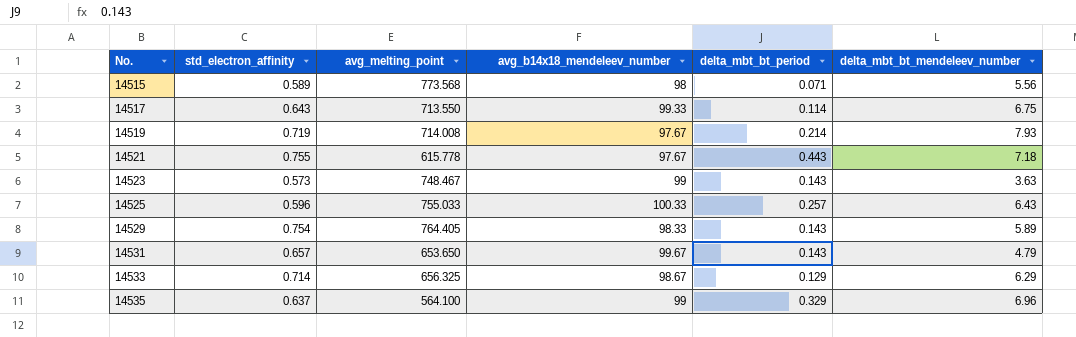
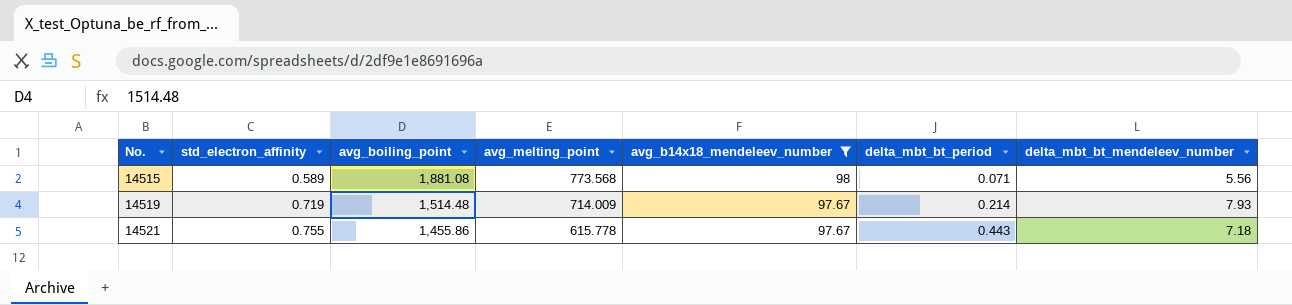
filter: none -> avg_b14x18_mendeleev_number <= 98
column avg_boiling_point | position: none -> 3
14519 | avg_melting_point: 714.008 -> 714.009

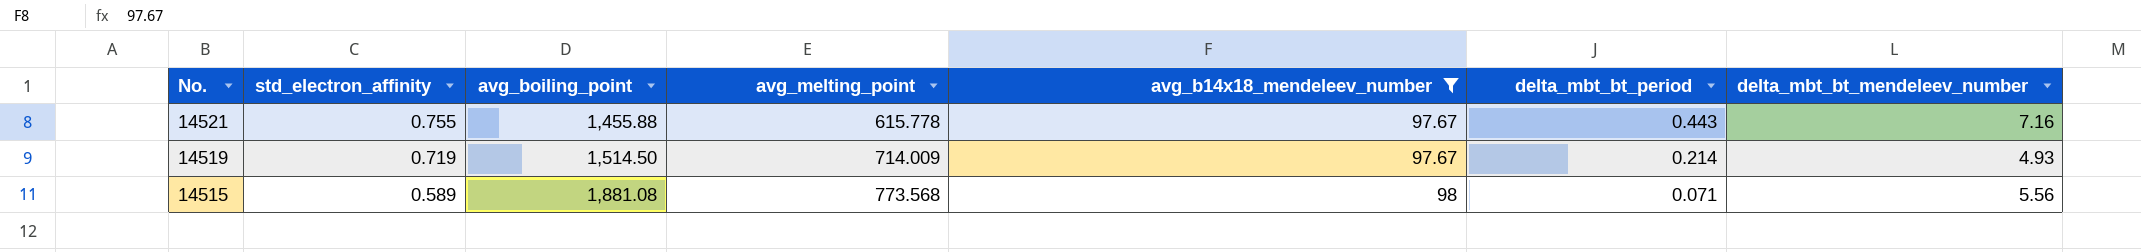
row order: No. ascending -> No. descending
14521 | avg_boiling_point: 1,455.86 -> 1,455.88
14521 | delta_mbt_bt_mendeleev_number: 7.18 -> 7.16
14519 | avg_boiling_point: 1,514.48 -> 1,514.50
14519 | delta_mbt_bt_mendeleev_number: 7.93 -> 4.93

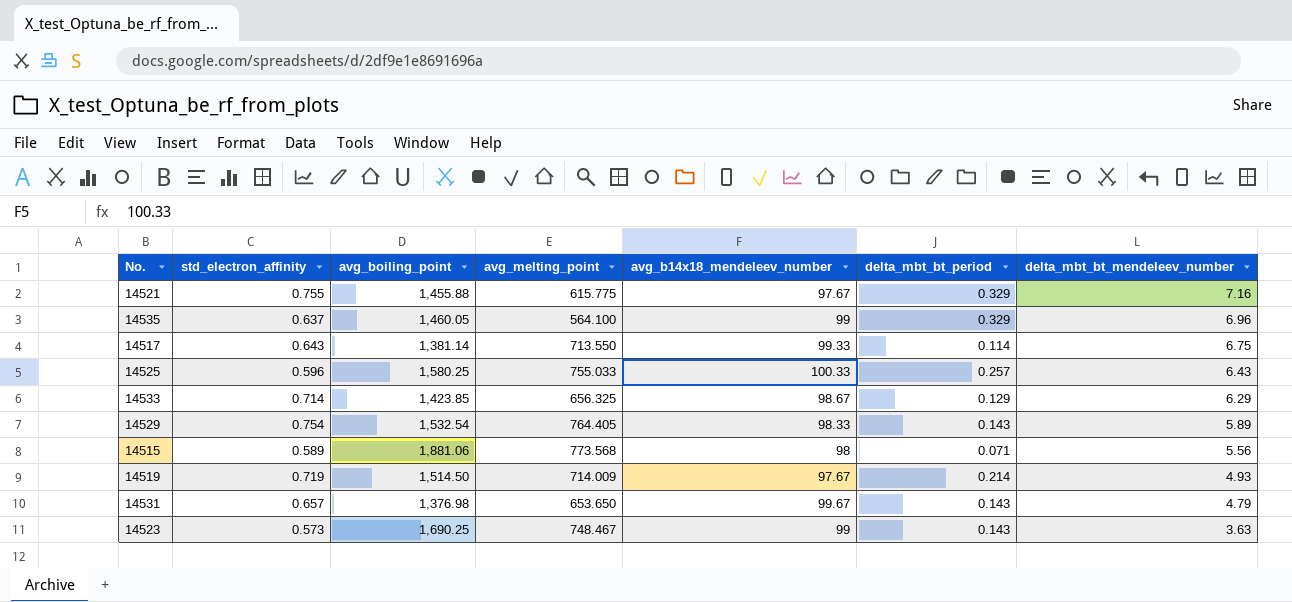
filter: avg_b14x18_mendeleev_number <= 98 -> none
row order: No. descending -> delta_mbt_bt_mendeleev_number descending
14521 | avg_melting_point: 615.778 -> 615.775
14521 | delta_mbt_bt_period: 0.443 -> 0.329
14515 | avg_boiling_point: 1,881.08 -> 1,881.06

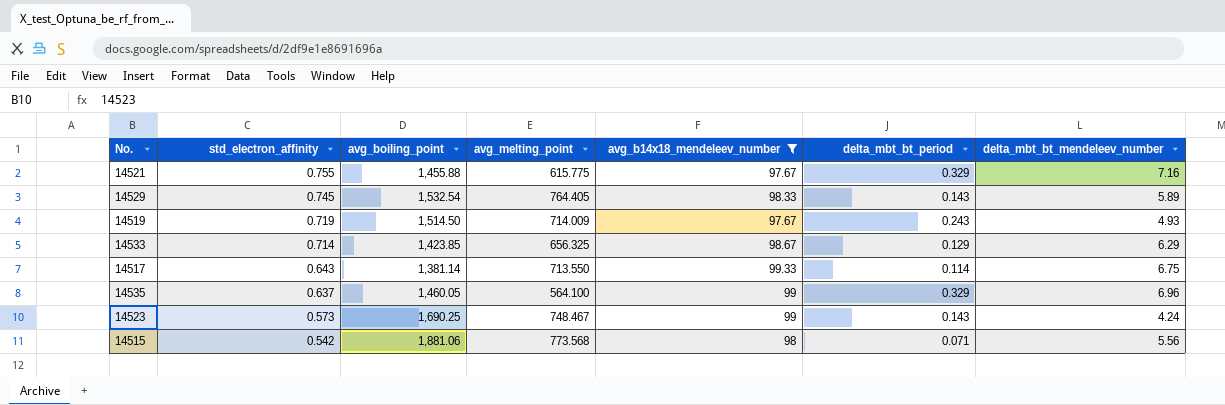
filter: none -> avg_b14x18_mendeleev_number <= 99.33
row order: delta_mbt_bt_mendeleev_number descending -> std_electron_affinity descending
14529 | std_electron_affinity: 0.754 -> 0.745
14519 | delta_mbt_bt_period: 0.214 -> 0.243
14523 | delta_mbt_bt_mendeleev_number: 3.63 -> 4.24
14515 | std_electron_affinity: 0.589 -> 0.542

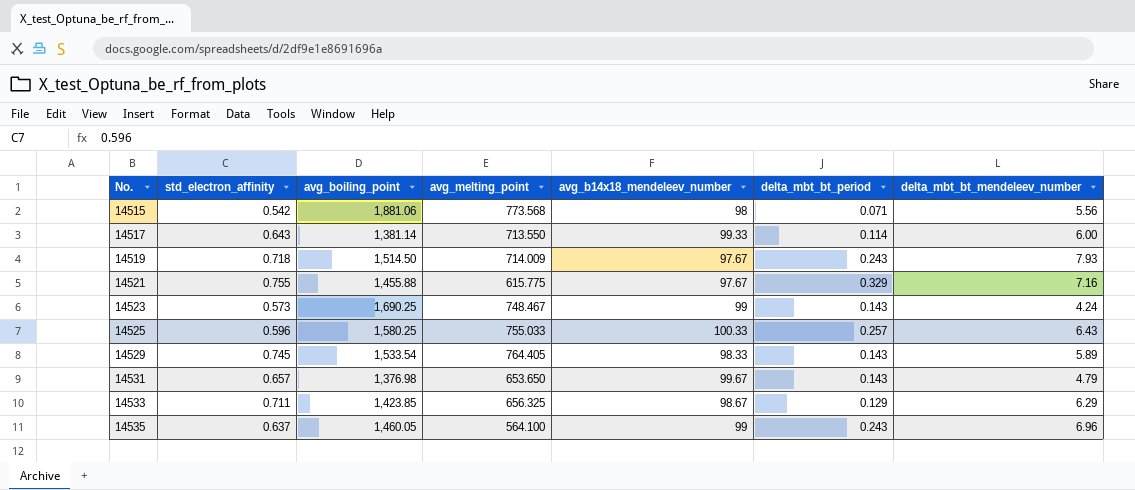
filter: avg_b14x18_mendeleev_number <= 99.33 -> none
row order: std_electron_affinity descending -> No. ascending
14517 | delta_mbt_bt_mendeleev_number: 6.75 -> 6.00
14519 | std_electron_affinity: 0.719 -> 0.718
14519 | delta_mbt_bt_mendeleev_number: 4.93 -> 7.93
14529 | avg_boiling_point: 1,532.54 -> 1,533.54
14533 | std_electron_affinity: 0.714 -> 0.711
14535 | delta_mbt_bt_period: 0.329 -> 0.243

